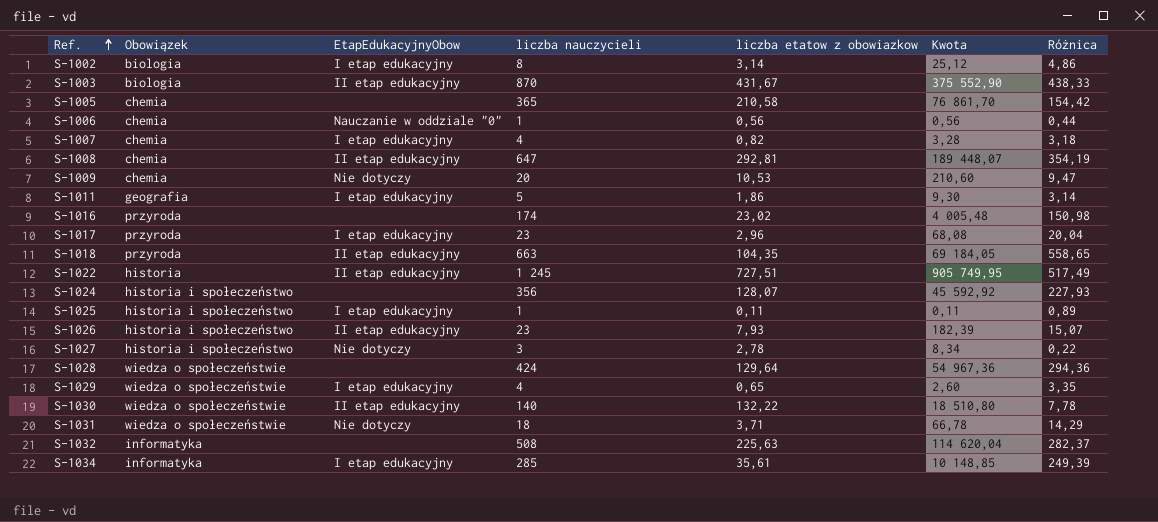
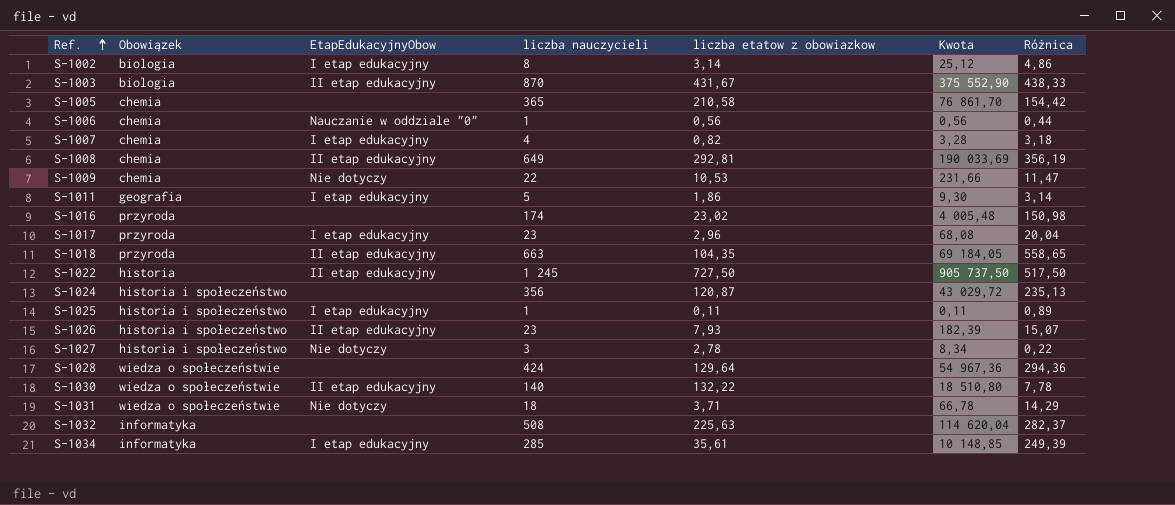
row S-1029: wiedza o społeczeństwie | I etap edukacyjny | 4 | 0,65 | 2,60 | 3,35 -> none
S-1008 | liczba nauczycieli: 647 -> 649
S-1008 | Kwota: 189 448,07 -> 190 033,69
S-1008 | Różnica: 354,19 -> 356,19
S-1009 | liczba nauczycieli: 20 -> 22
S-1009 | Kwota: 210,60 -> 231,66
S-1009 | Różnica: 9,47 -> 11,47
S-1022 | liczba etatow z obowiazkow: 727,51 -> 727,50
S-1022 | Kwota: 905 749,95 -> 905 737,50
S-1022 | Różnica: 517,49 -> 517,50
S-1024 | liczba etatow z obowiazkow: 128,07 -> 120,87
S-1024 | Kwota: 45 592,92 -> 43 029,72
S-1024 | Różnica: 227,93 -> 235,13

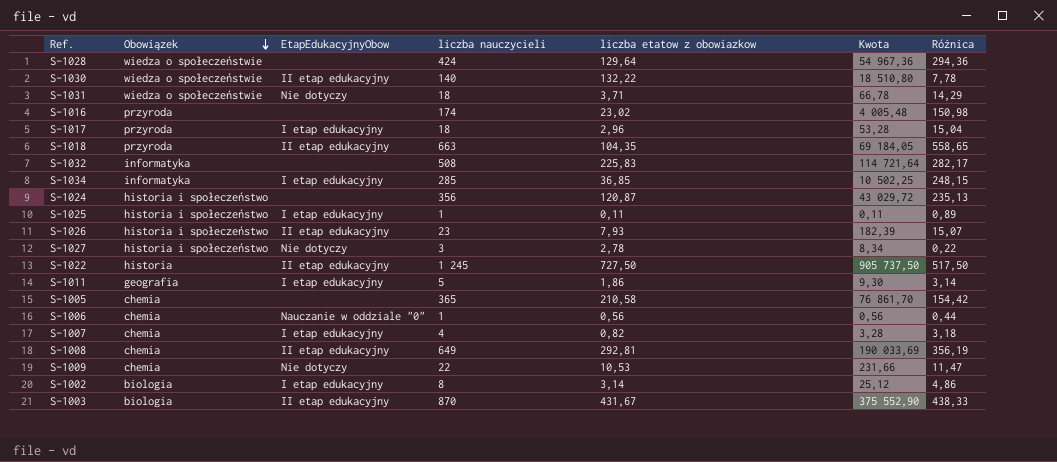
row order: Ref. ascending -> Obowiązek descending
S-1017 | liczba nauczycieli: 23 -> 18
S-1017 | Kwota: 68,08 -> 53,28
S-1017 | Różnica: 20,04 -> 15,04
S-1032 | liczba etatow z obowiazkow: 225,63 -> 225,83
S-1032 | Kwota: 114 620,04 -> 114 721,64
S-1032 | Różnica: 282,37 -> 282,17
S-1034 | liczba etatow z obowiazkow: 35,61 -> 36,85
S-1034 | Kwota: 10 148,85 -> 10 502,25
S-1034 | Różnica: 249,39 -> 248,15

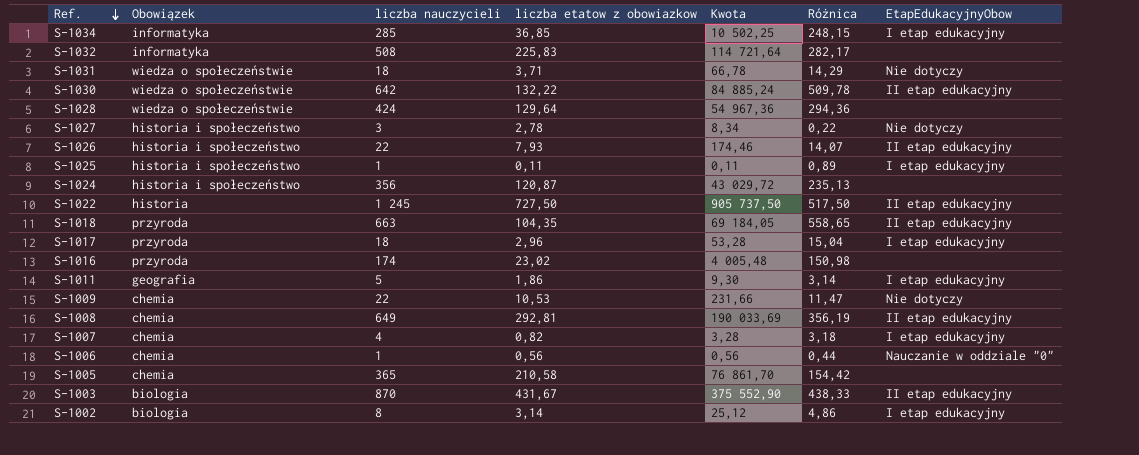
row order: Obowiązek descending -> Ref. descending
column EtapEdukacyjnyObow | position: 3 -> 7
S-1030 | liczba nauczycieli: 140 -> 642
S-1030 | Kwota: 18 510,80 -> 84 885,24
S-1030 | Różnica: 7,78 -> 509,78
S-1026 | liczba nauczycieli: 23 -> 22
S-1026 | Kwota: 182,39 -> 174,46
S-1026 | Różnica: 15,07 -> 14,07

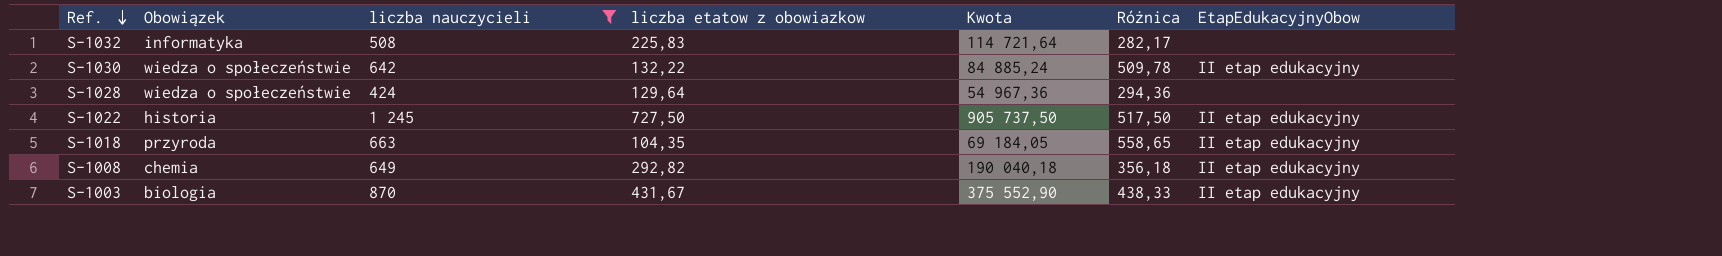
filter: none -> liczba nauczycieli >= 424
S-1008 | liczba etatow z obowiazkow: 292,81 -> 292,82
S-1008 | Kwota: 190 033,69 -> 190 040,18
S-1008 | Różnica: 356,19 -> 356,18

